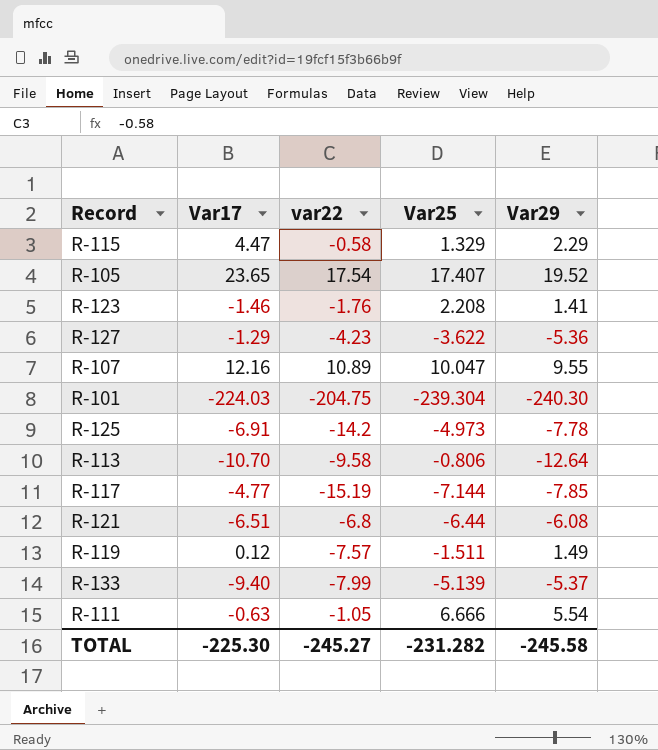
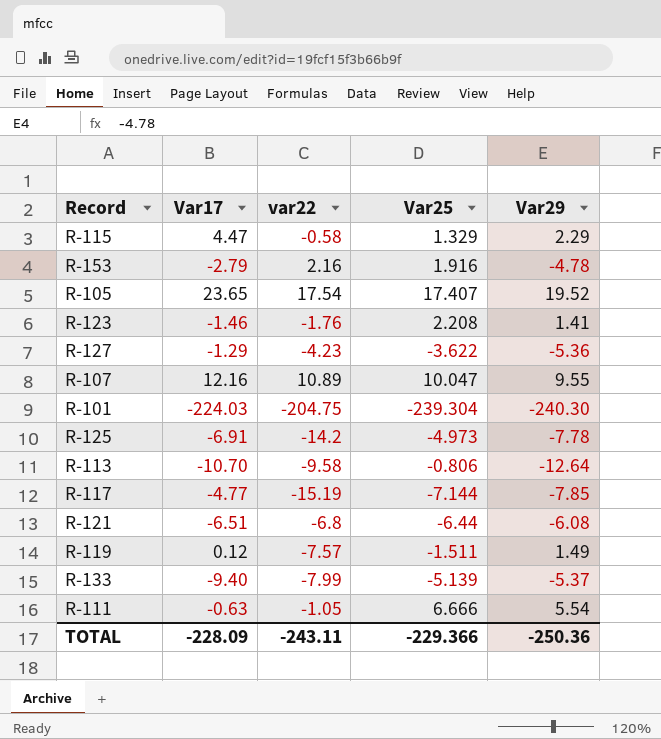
row R-153: none -> -2.79 | 2.16 | 1.916 | -4.78
TOTAL | Var17: -225.30 -> -228.09
TOTAL | var22: -245.27 -> -243.11
TOTAL | Var25: -231.282 -> -229.366
TOTAL | Var29: -245.58 -> -250.36

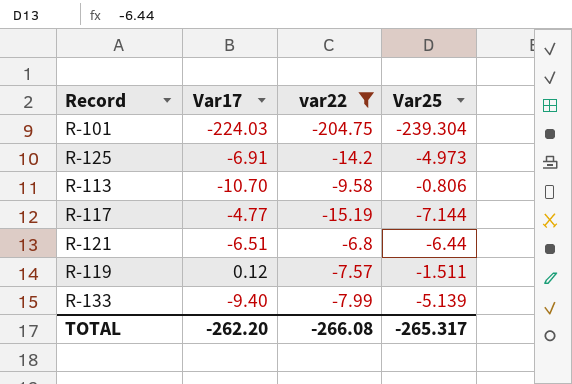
filter: none -> var22 <= -6.8
column Var29 | position: 5 -> none
TOTAL | Var17: -228.09 -> -262.20
TOTAL | var22: -243.11 -> -266.08
TOTAL | Var25: -229.366 -> -265.317

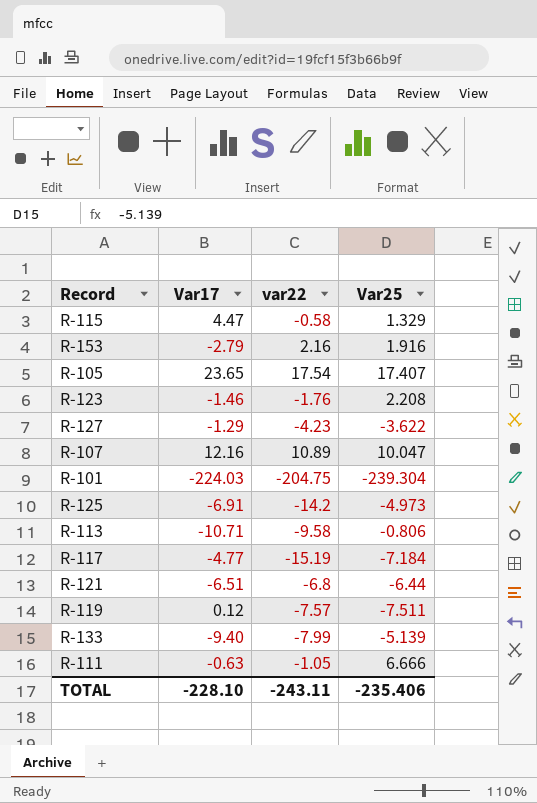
filter: var22 <= -6.8 -> none
R-113 | Var17: -10.70 -> -10.71
R-117 | Var25: -7.144 -> -7.184
R-119 | Var25: -1.511 -> -7.511
TOTAL | Var17: -262.20 -> -228.10
TOTAL | var22: -266.08 -> -243.11
TOTAL | Var25: -265.317 -> -235.406

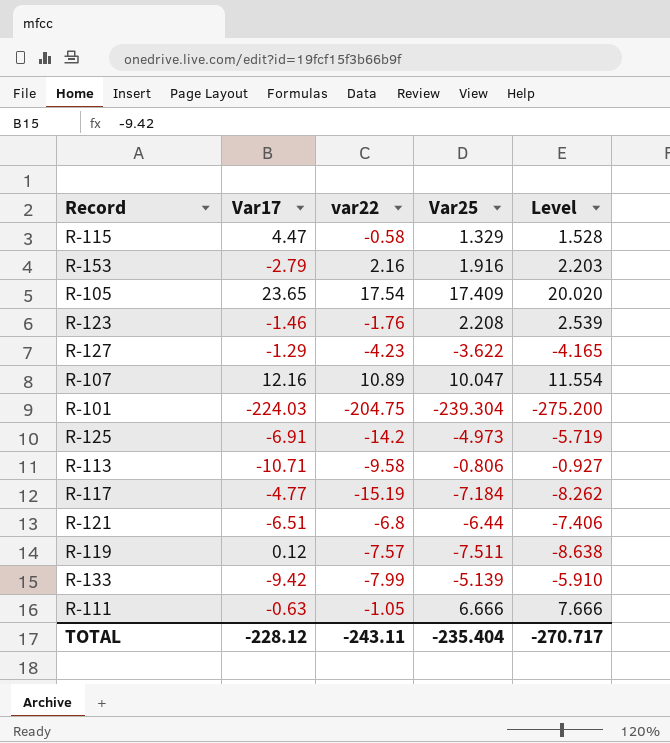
column Level | formula: none -> [Var25] * 1.15
R-105 | Var25: 17.407 -> 17.409
R-133 | Var17: -9.40 -> -9.42
TOTAL | Var17: -228.10 -> -228.12
TOTAL | Var25: -235.406 -> -235.404

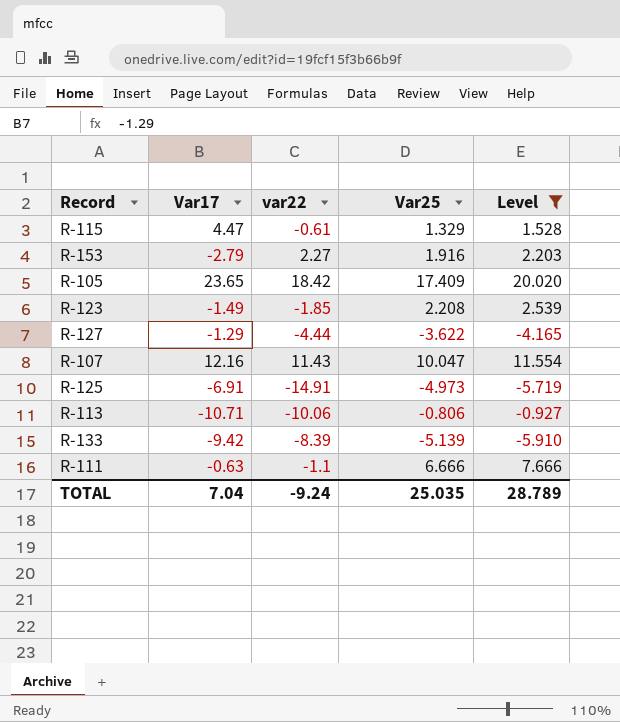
filter: none -> Level >= -5.910
R-115 | var22: -0.58 -> -0.61
R-153 | var22: 2.16 -> 2.27
R-105 | var22: 17.54 -> 18.42
R-123 | Var17: -1.46 -> -1.49
R-123 | var22: -1.76 -> -1.85
R-127 | var22: -4.23 -> -4.44
R-107 | var22: 10.89 -> 11.43
R-125 | var22: -14.2 -> -14.91
R-113 | var22: -9.58 -> -10.06
R-133 | var22: -7.99 -> -8.39
R-111 | var22: -1.05 -> -1.1
TOTAL | Var17: -228.12 -> 7.04
TOTAL | var22: -243.11 -> -9.24
TOTAL | Var25: -235.404 -> 25.035
TOTAL | Level: -270.717 -> 28.789

